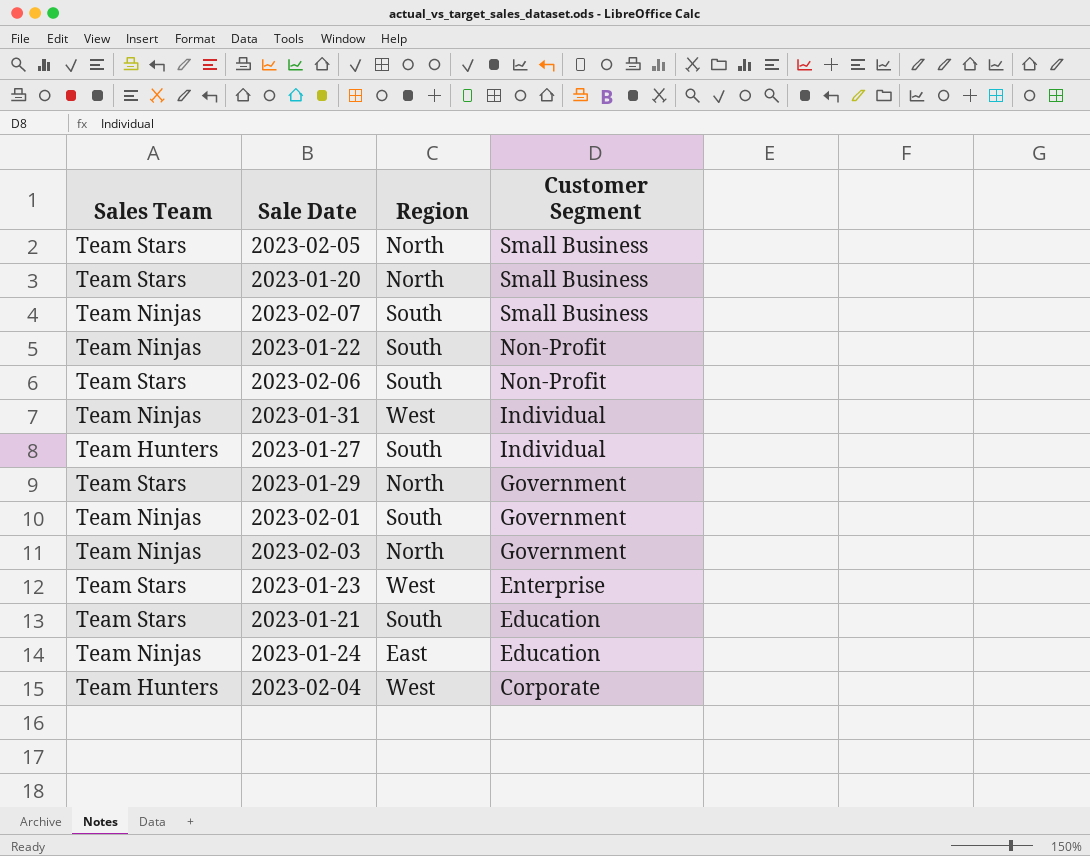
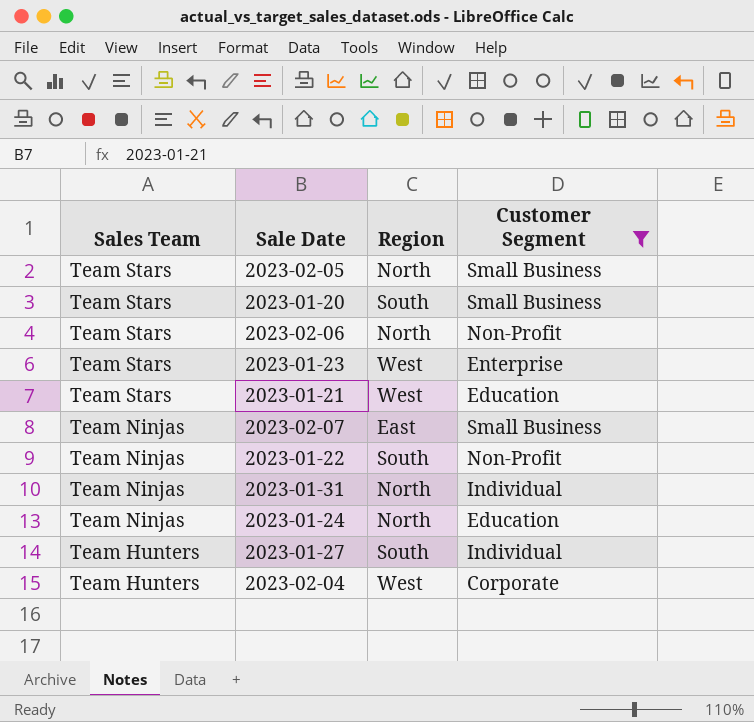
filter: none -> Customer Segment != Government
row order: Customer Segment descending -> Sales Team descending
2023-01-20 | Region: North -> South
2023-02-06 | Region: South -> North
2023-01-21 | Region: South -> West
2023-02-07 | Region: South -> East
2023-01-31 | Region: West -> North
2023-01-24 | Region: East -> North

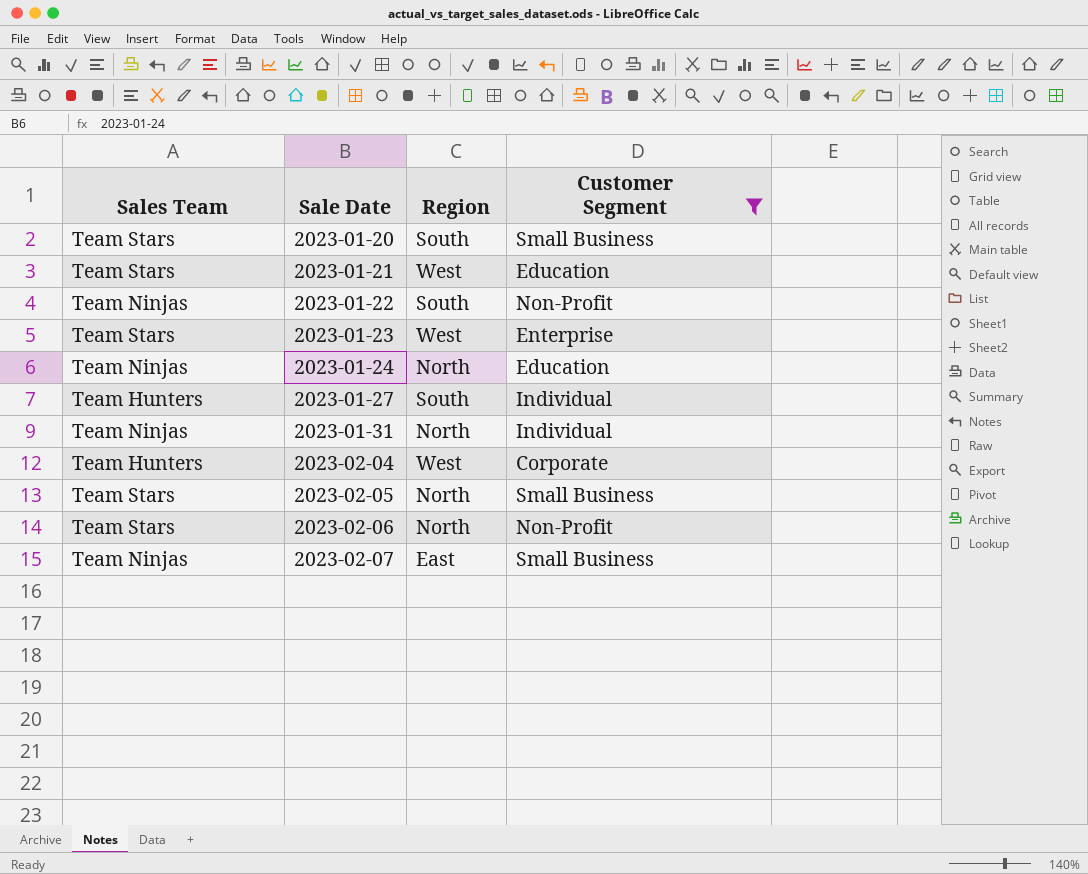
row order: Sales Team descending -> Sale Date ascending

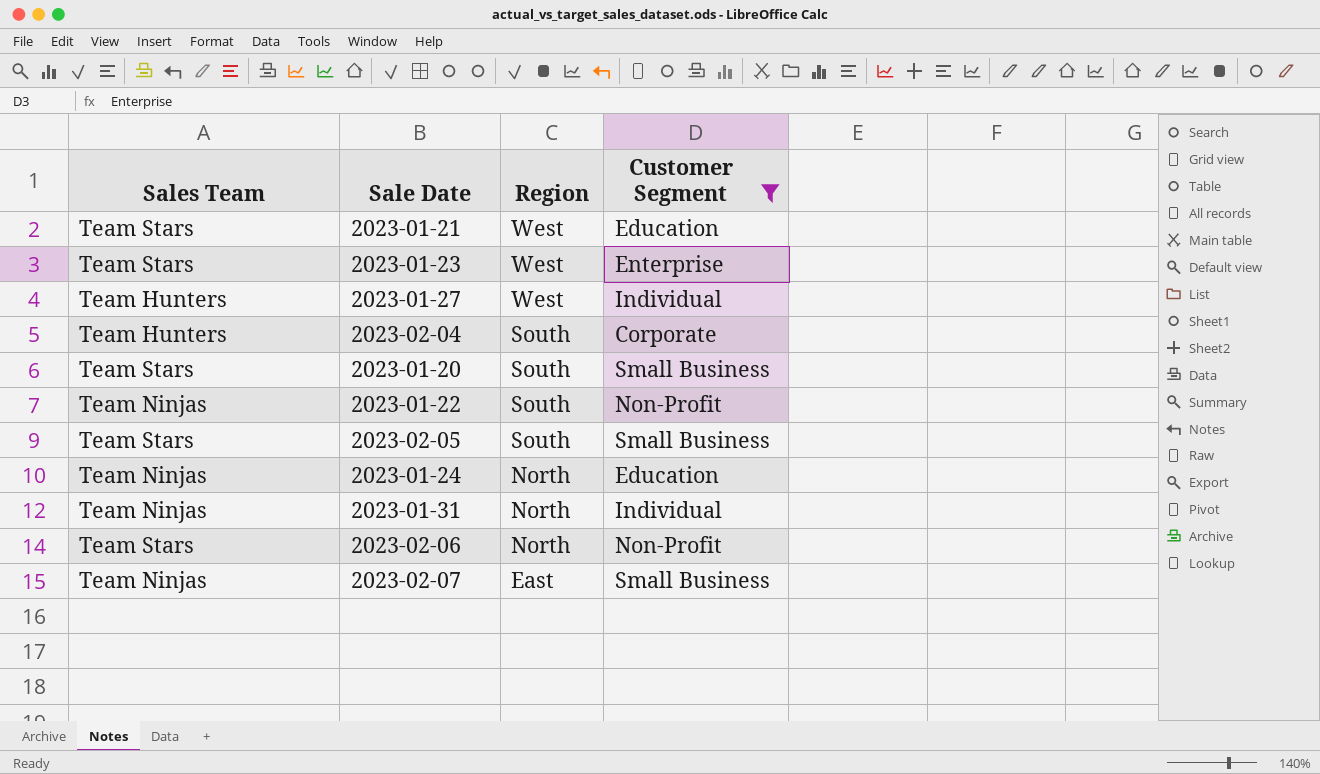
row order: Sale Date ascending -> Region descending
2023-01-27 | Region: South -> West
2023-02-04 | Region: West -> South
2023-02-05 | Region: North -> South

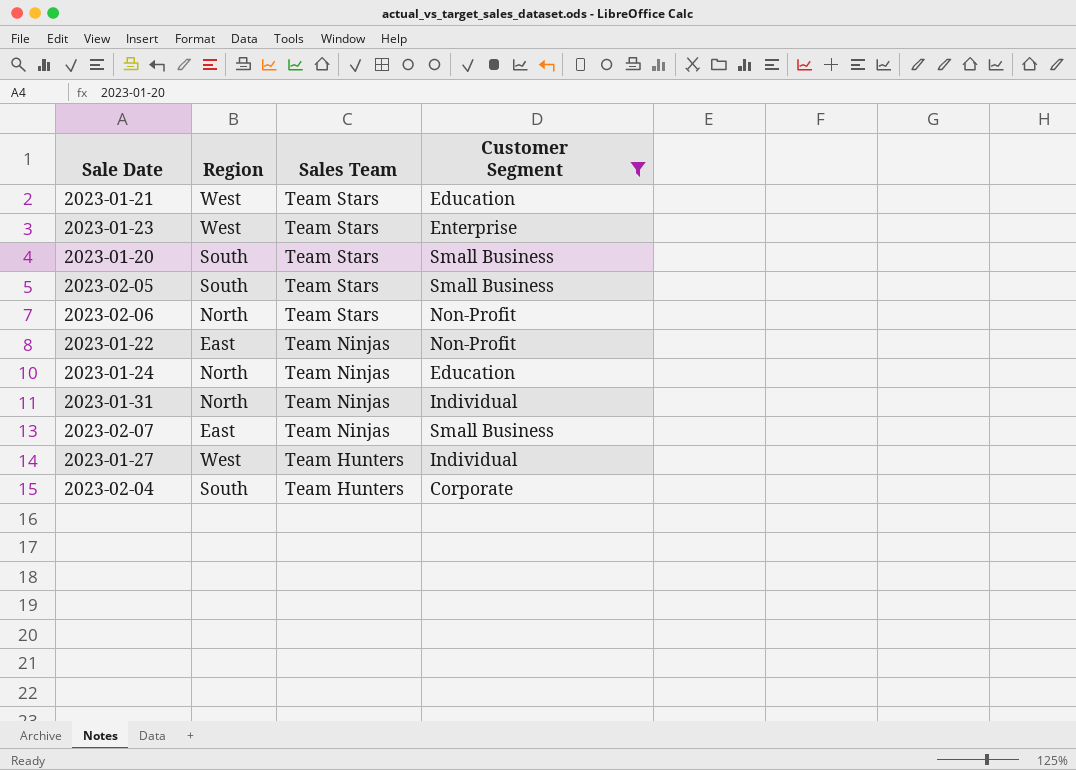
row order: Region descending -> Sales Team descending
column Sales Team | position: 1 -> 3
2023-01-22 | Region: South -> East

